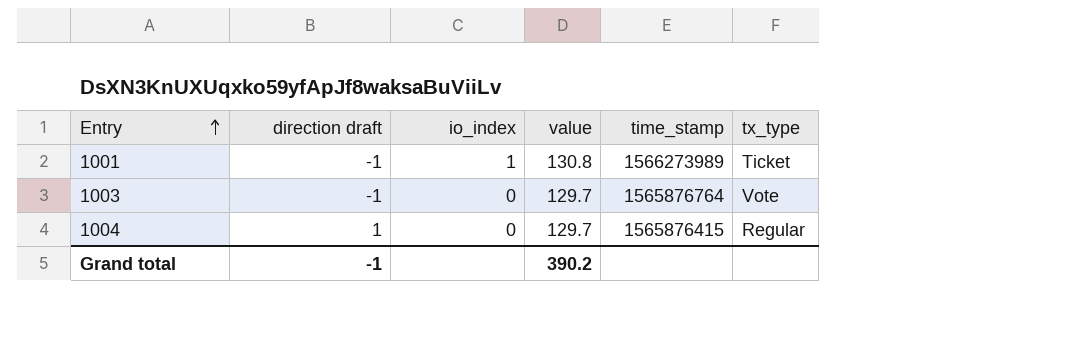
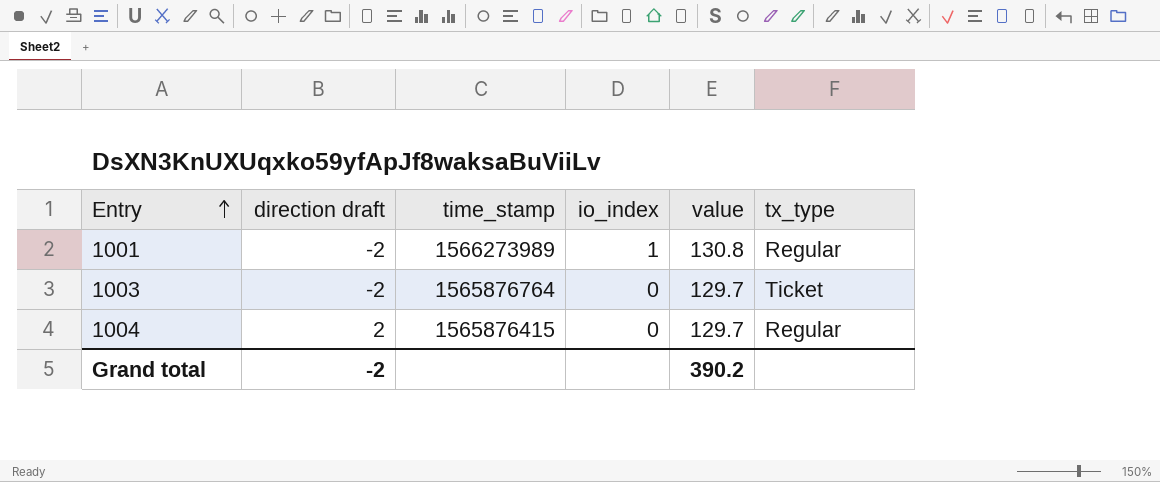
column time_stamp | position: 5 -> 3
1001 | direction draft: -1 -> -2
1001 | tx_type: Ticket -> Regular
1003 | direction draft: -1 -> -2
1003 | tx_type: Vote -> Ticket
1004 | direction draft: 1 -> 2
Grand total | direction draft: -1 -> -2

